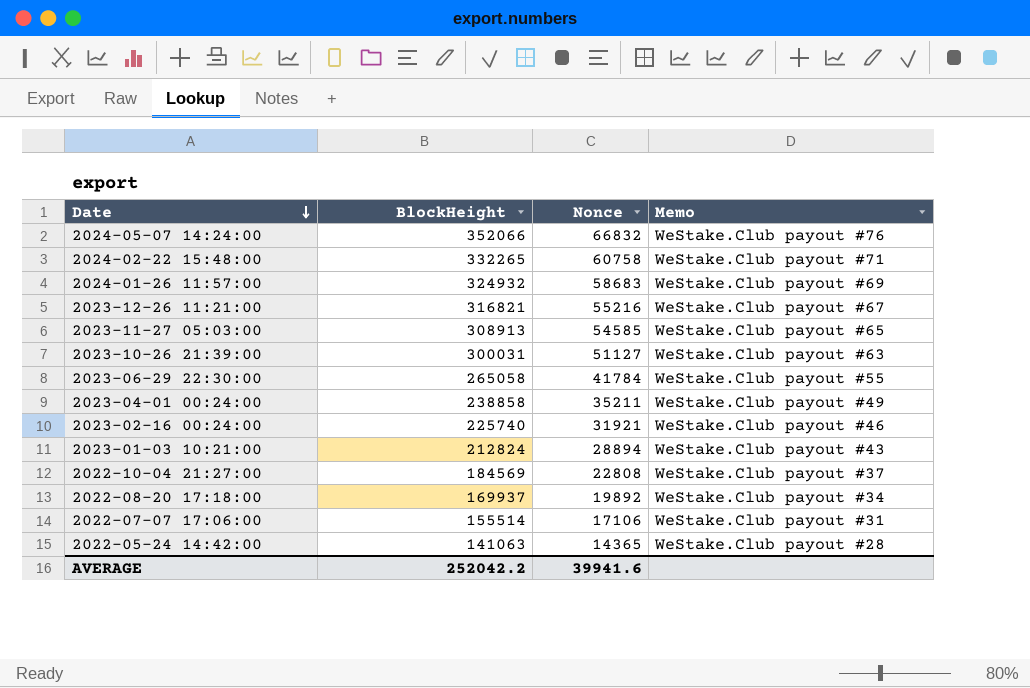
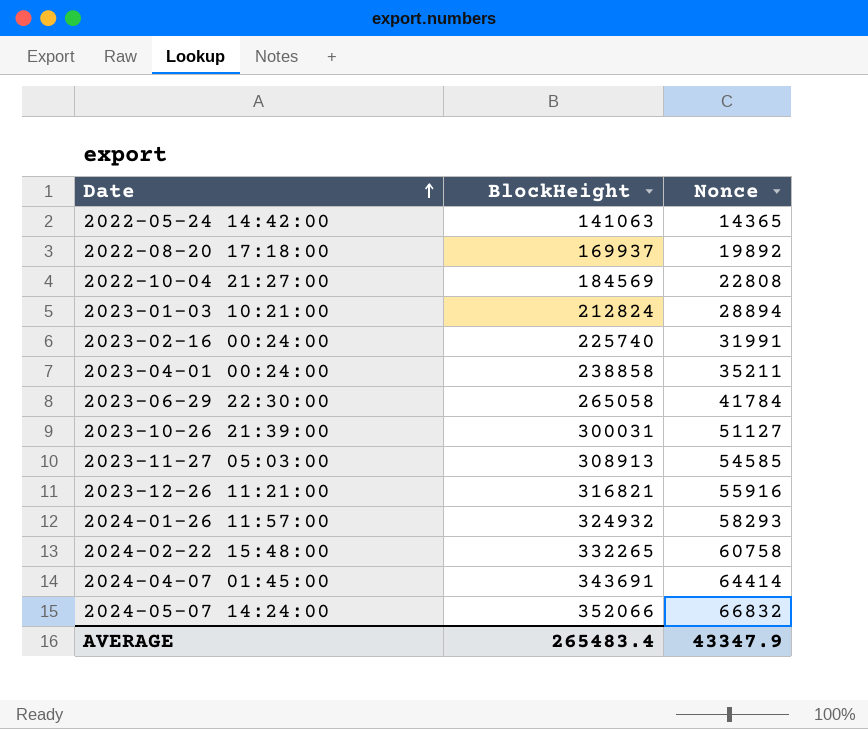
row order: Date descending -> Date ascending
column Memo | position: 4 -> none
row 2022-07-07 17:06:00: 155514 | 17106 | WeStake.Club payout #31 -> none
2023-02-16 00:24:00 | Nonce: 31921 -> 31991
2023-12-26 11:21:00 | Nonce: 55216 -> 55916
2024-01-26 11:57:00 | Nonce: 58683 -> 58293
row 2024-04-07 01:45:00: none -> 343691 | 64414
AVERAGE | BlockHeight: 252042.2 -> 265483.4
AVERAGE | Nonce: 39941.6 -> 43347.9

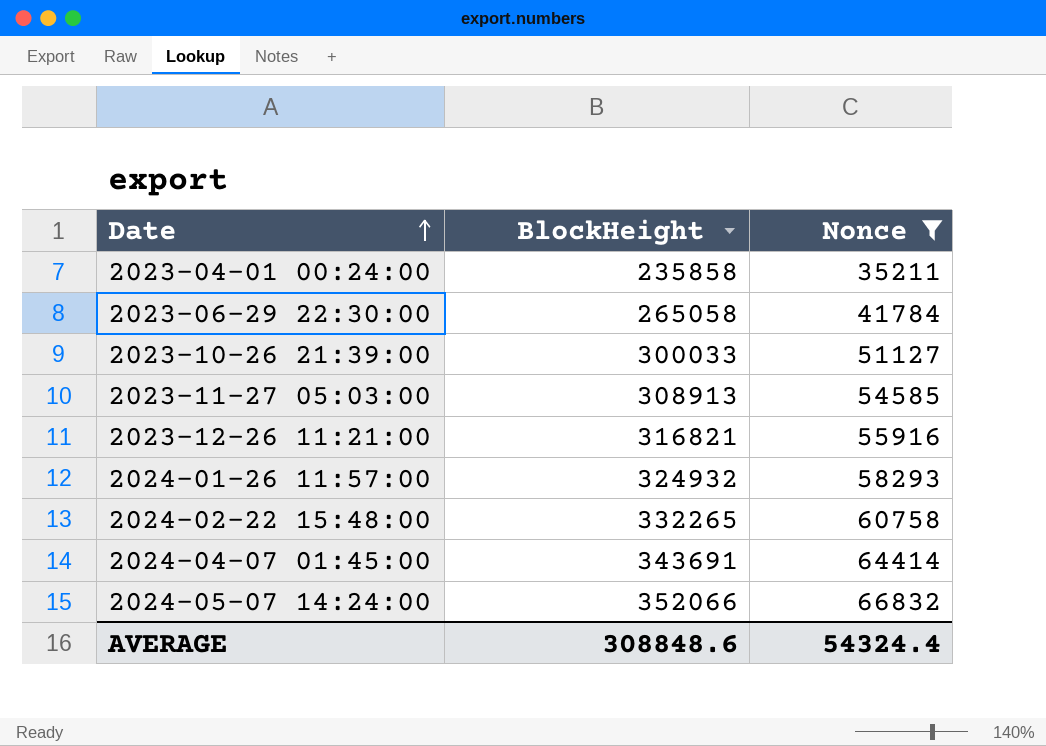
filter: none -> Nonce >= 35211
2023-04-01 00:24:00 | BlockHeight: 238858 -> 235858
2023-10-26 21:39:00 | BlockHeight: 300031 -> 300033
AVERAGE | BlockHeight: 265483.4 -> 308848.6
AVERAGE | Nonce: 43347.9 -> 54324.4

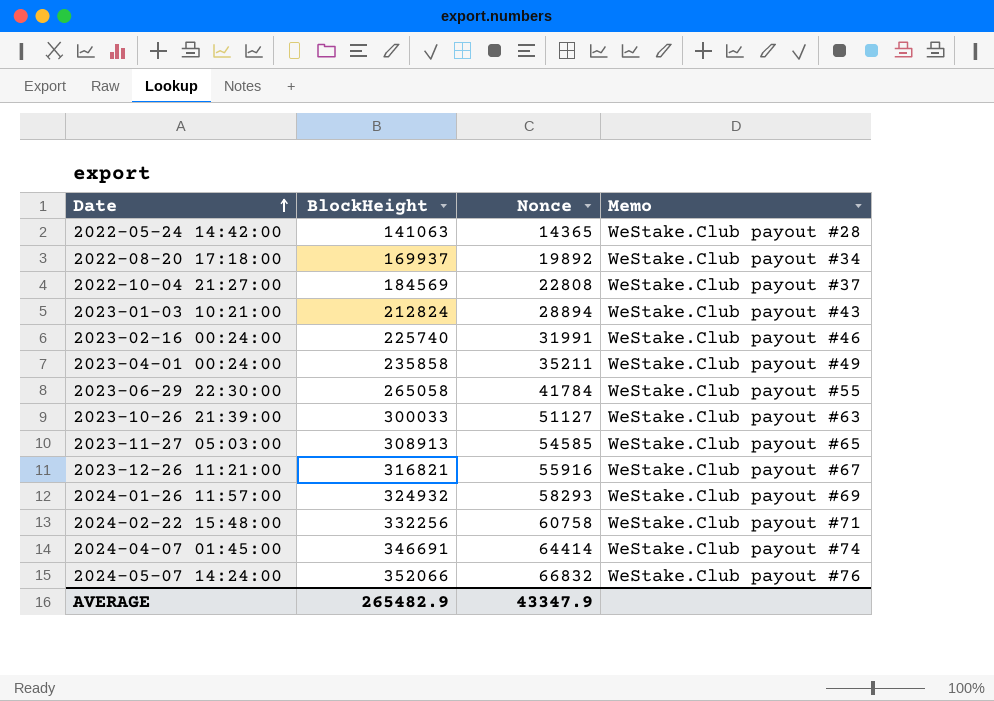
filter: Nonce >= 35211 -> none
column Memo | position: none -> 4
2024-02-22 15:48:00 | BlockHeight: 332265 -> 332256
2024-04-07 01:45:00 | BlockHeight: 343691 -> 346691
AVERAGE | BlockHeight: 308848.6 -> 265482.9
AVERAGE | Nonce: 54324.4 -> 43347.9

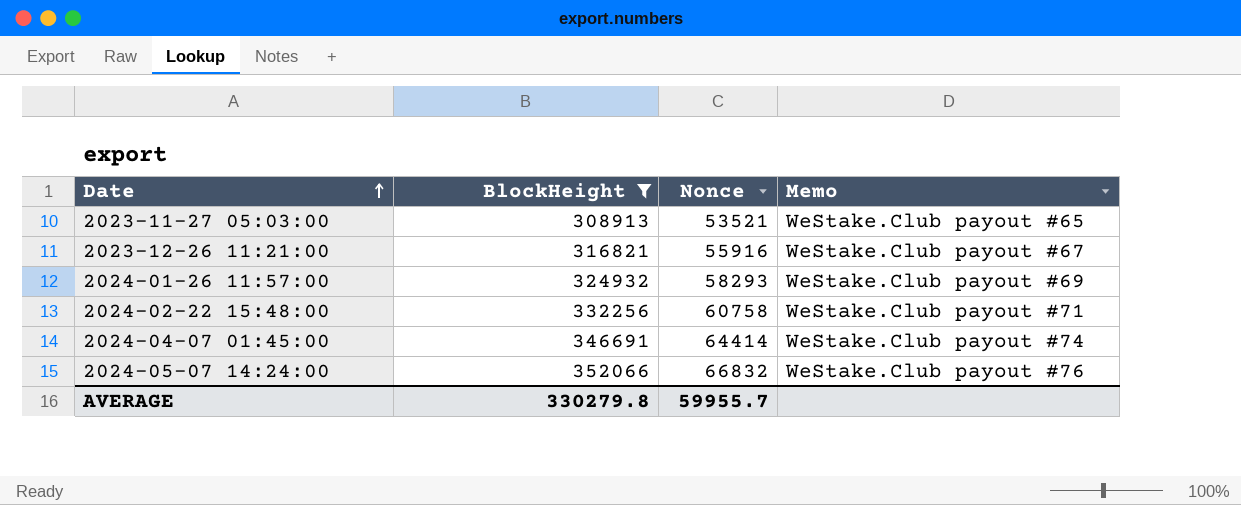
filter: none -> BlockHeight >= 308913
2023-11-27 05:03:00 | Nonce: 54585 -> 53521
AVERAGE | BlockHeight: 265482.9 -> 330279.8
AVERAGE | Nonce: 43347.9 -> 59955.7

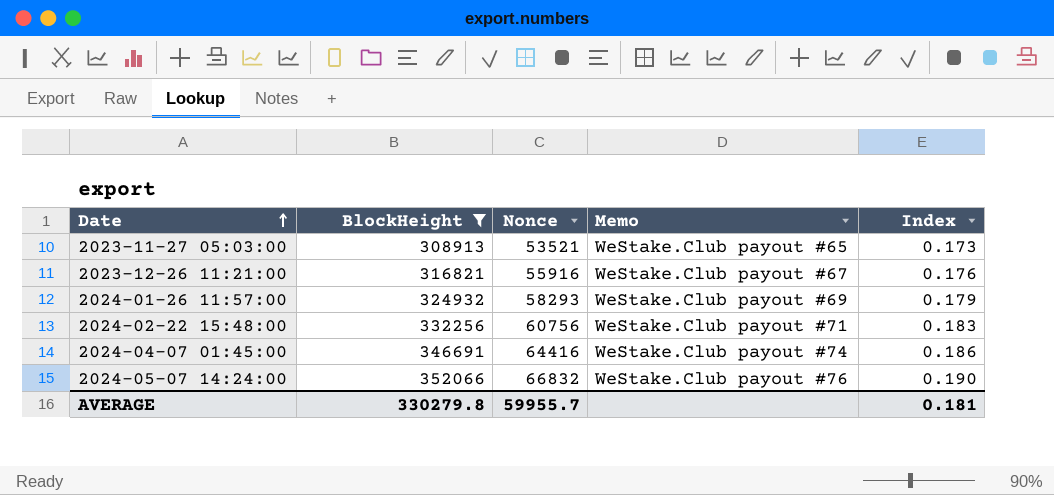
column Index | formula: none -> [Nonce] / [BlockHeight]
2024-02-22 15:48:00 | Nonce: 60758 -> 60756
2024-04-07 01:45:00 | Nonce: 64414 -> 64416

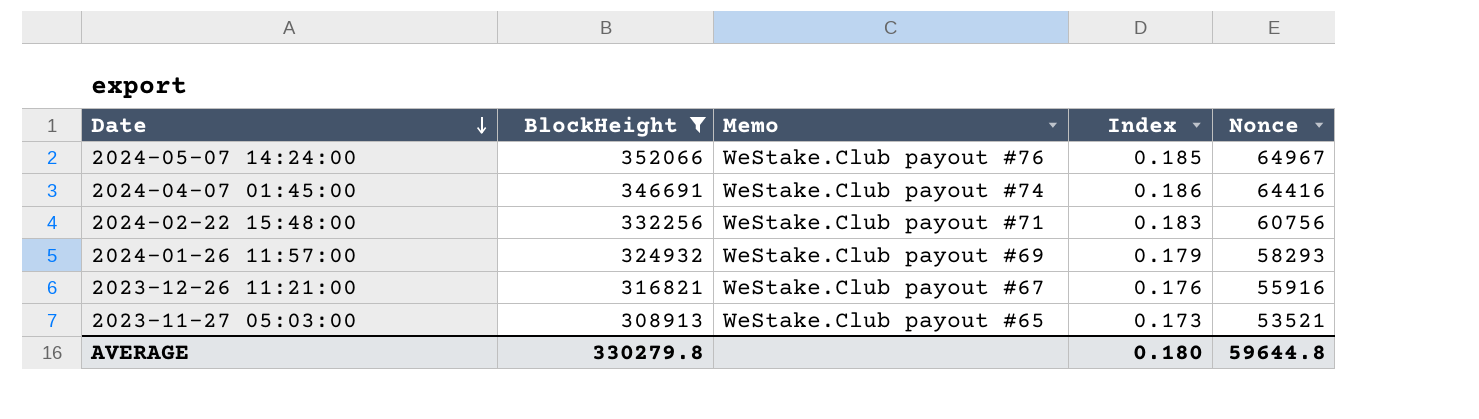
row order: Date ascending -> Date descending
column Nonce | position: 3 -> 5
2024-05-07 14:24:00 | Index: 0.190 -> 0.185
2024-05-07 14:24:00 | Nonce: 66832 -> 64967
AVERAGE | Index: 0.181 -> 0.180
AVERAGE | Nonce: 59955.7 -> 59644.8

